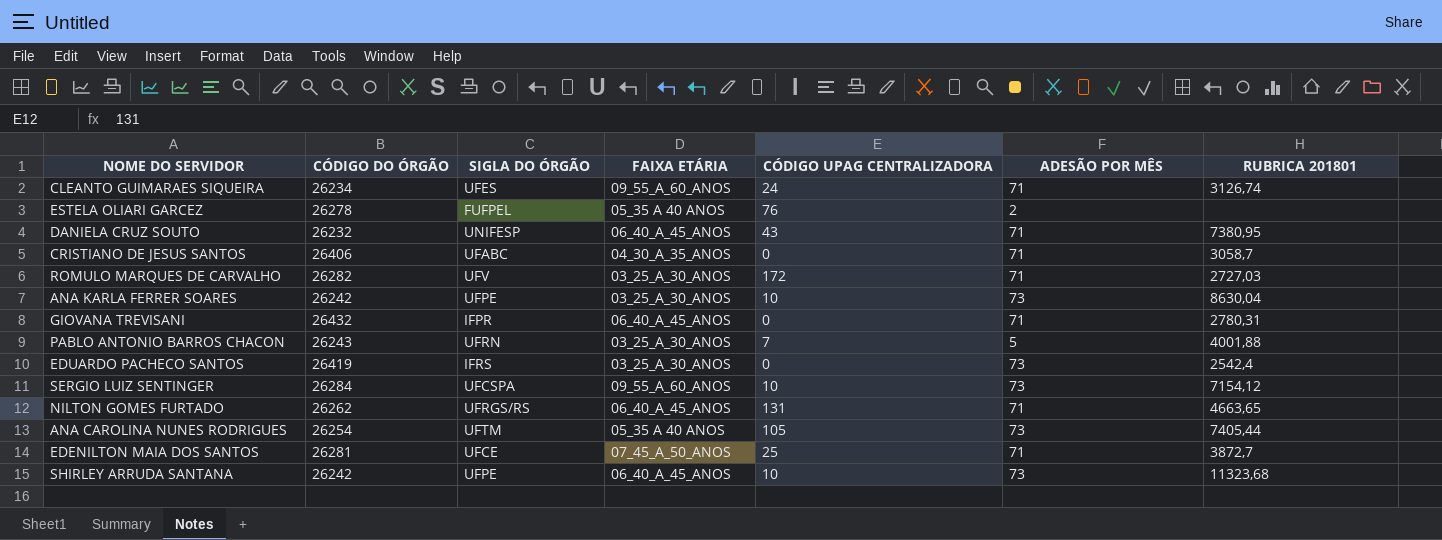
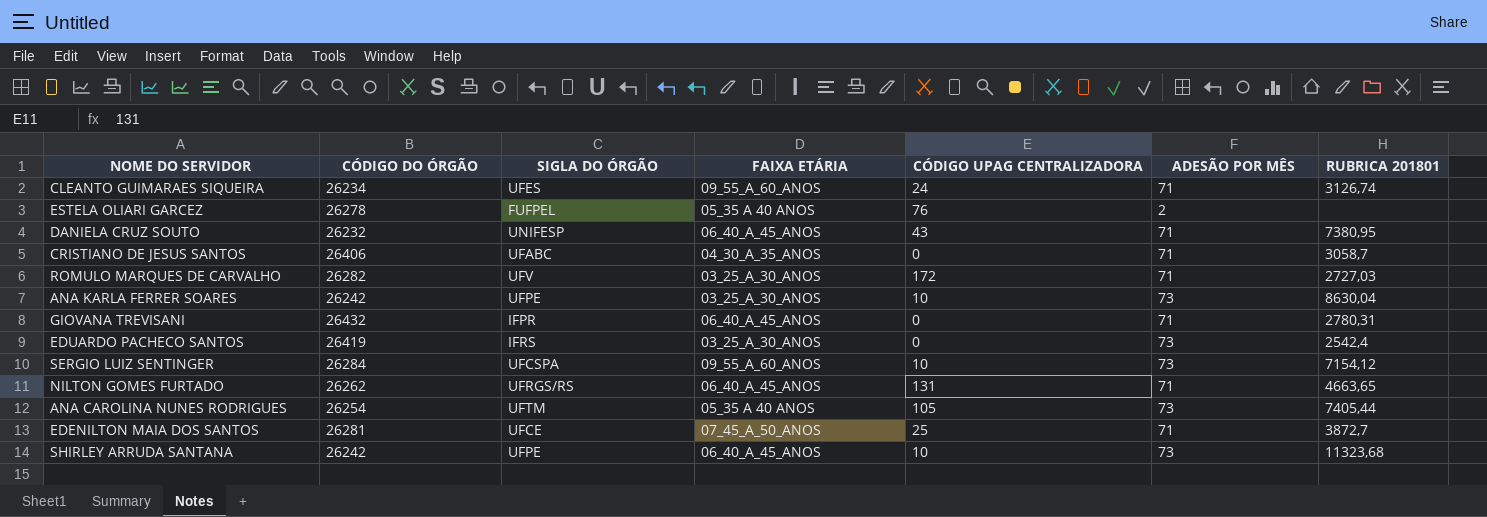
row PABLO ANTONIO BARROS CHACON: 26243 | UFRN | 03_25_A_30_ANOS | 7 | 5 | 4001,88 -> none

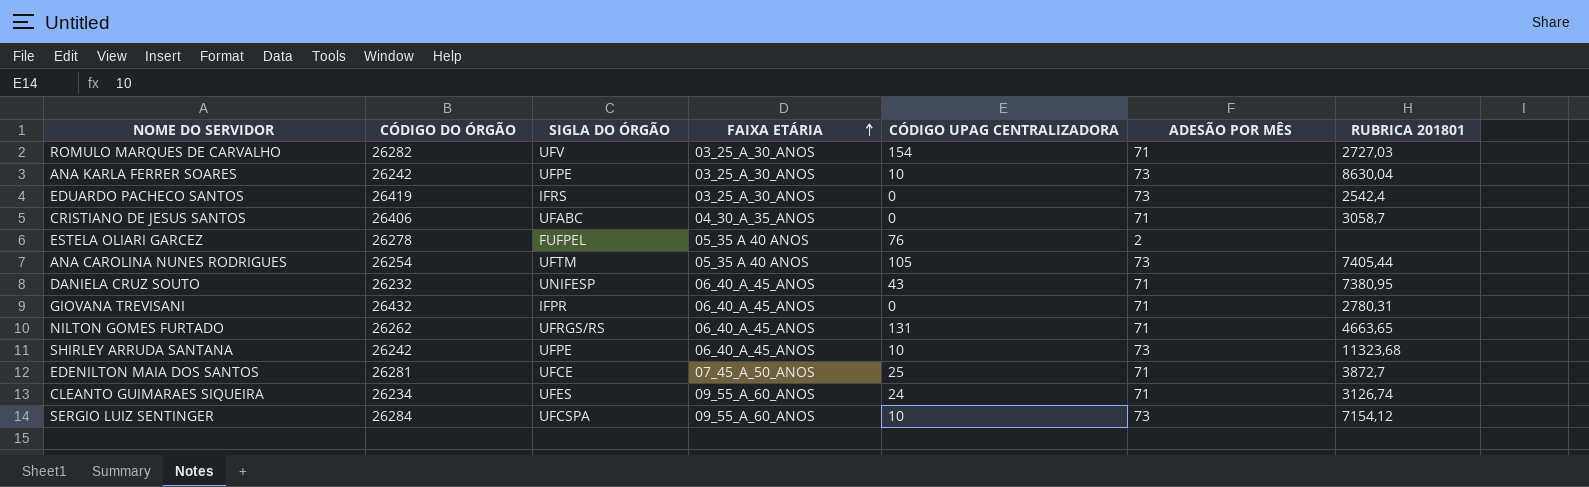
row order: none -> FAIXA ETÁRIA ascending
ROMULO MARQUES DE CARVALHO | CÓDIGO UPAG CENTRALIZADORA: 172 -> 154

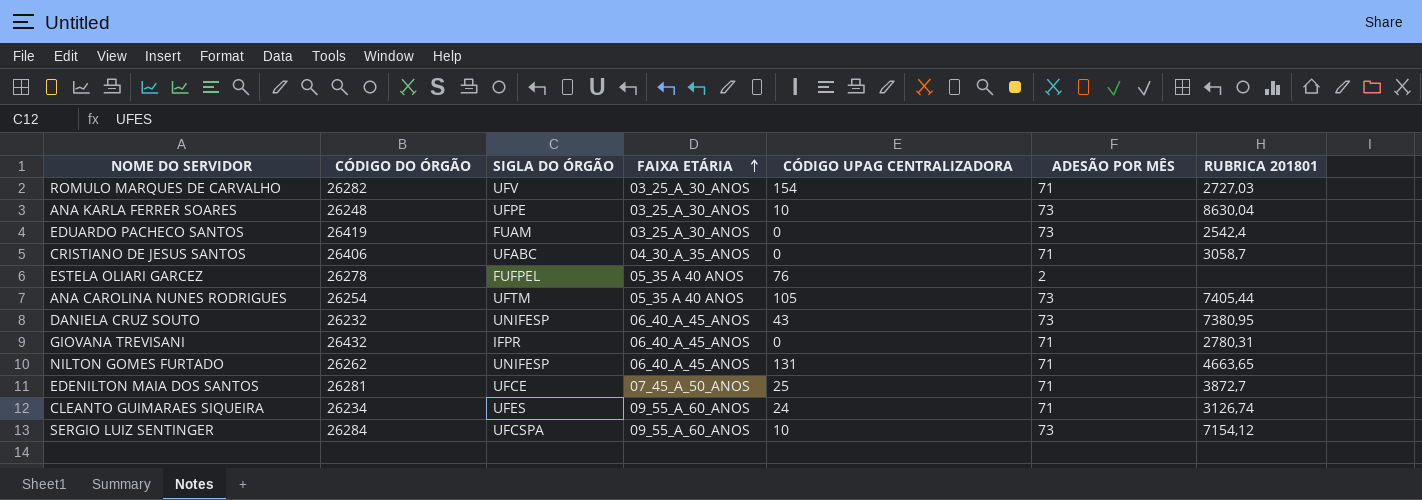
row SHIRLEY ARRUDA SANTANA: 26242 | UFPE | 06_40_A_45_ANOS | 10 | 73 | 11323,68 -> none
ANA KARLA FERRER SOARES | CÓDIGO DO ÓRGÃO: 26242 -> 26248
EDUARDO PACHECO SANTOS | SIGLA DO ÓRGÃO: IFRS -> FUAM
DANIELA CRUZ SOUTO | ADESÃO POR MÊS: 71 -> 73
NILTON GOMES FURTADO | SIGLA DO ÓRGÃO: UFRGS/RS -> UNIFESP

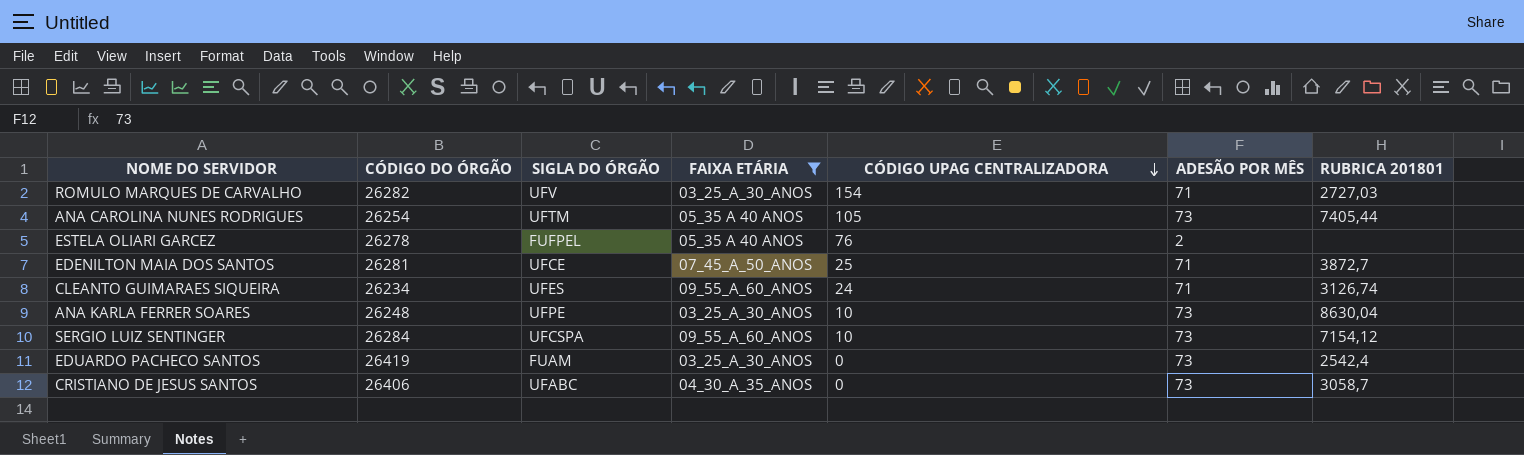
filter: none -> FAIXA ETÁRIA != 06_40_A_45_ANOS
row order: FAIXA ETÁRIA ascending -> CÓDIGO UPAG CENTRALIZADORA descending
CRISTIANO DE JESUS SANTOS | ADESÃO POR MÊS: 71 -> 73

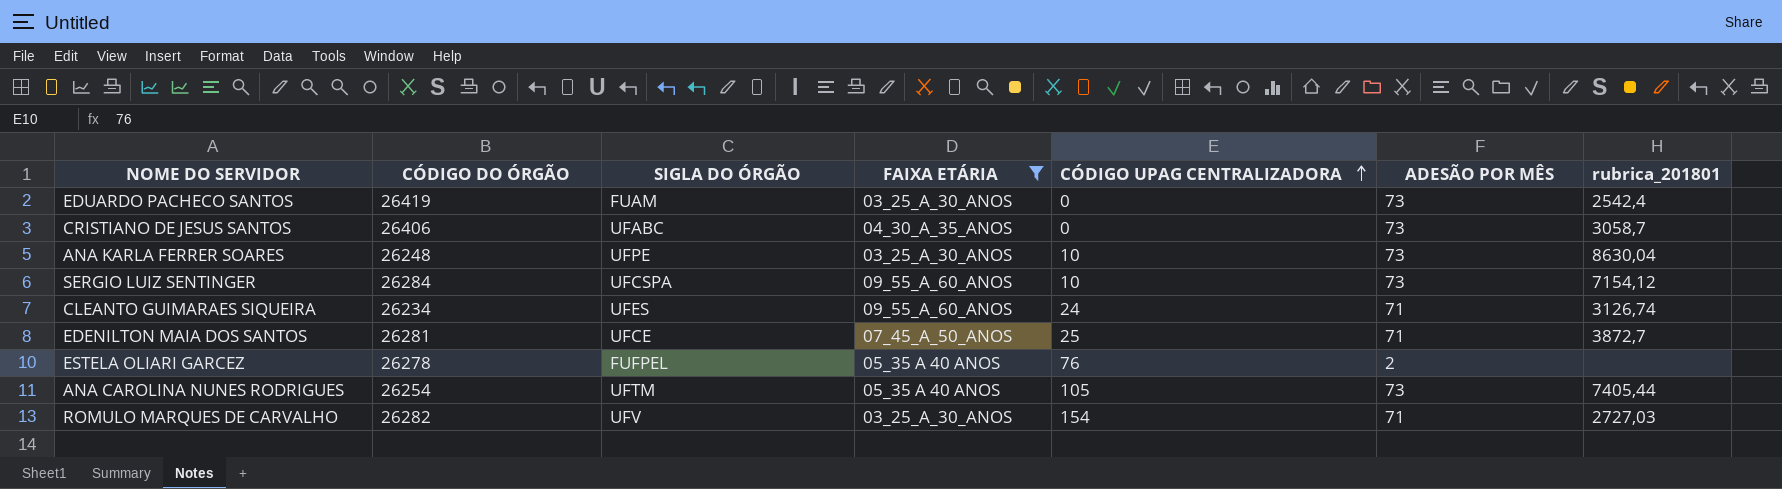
row order: CÓDIGO UPAG CENTRALIZADORA descending -> CÓDIGO UPAG CENTRALIZADORA ascending
column name: RUBRICA 201801 -> rubrica_201801

